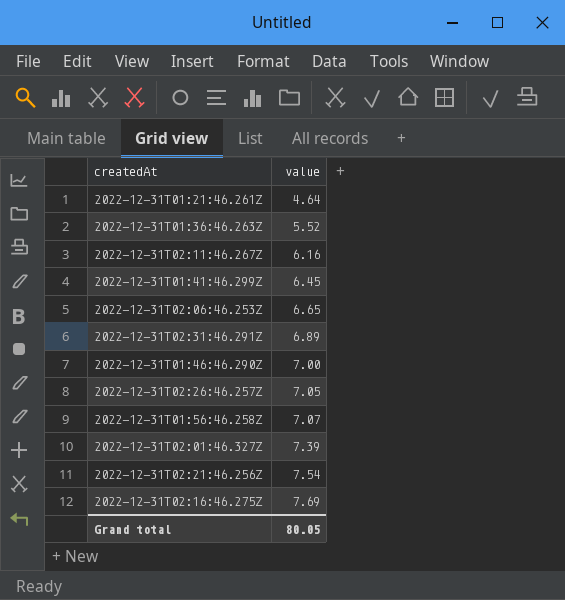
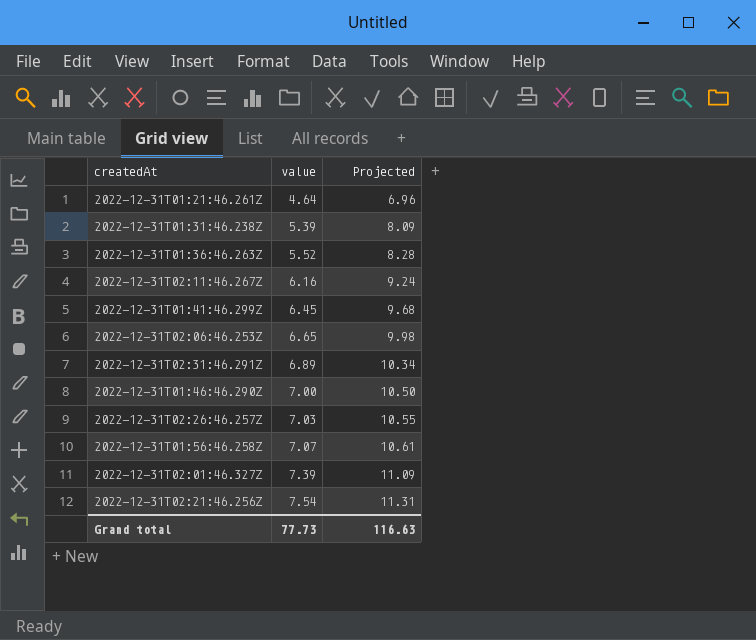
column Projected | formula: none -> [value] * 1.5
row 2022-12-31T02:16:46.275Z: 7.69 -> none
row 2022-12-31T01:31:46.238Z: none -> 5.39 | 8.09
2022-12-31T02:26:46.257Z | value: 7.05 -> 7.03
Grand total | value: 80.05 -> 77.73

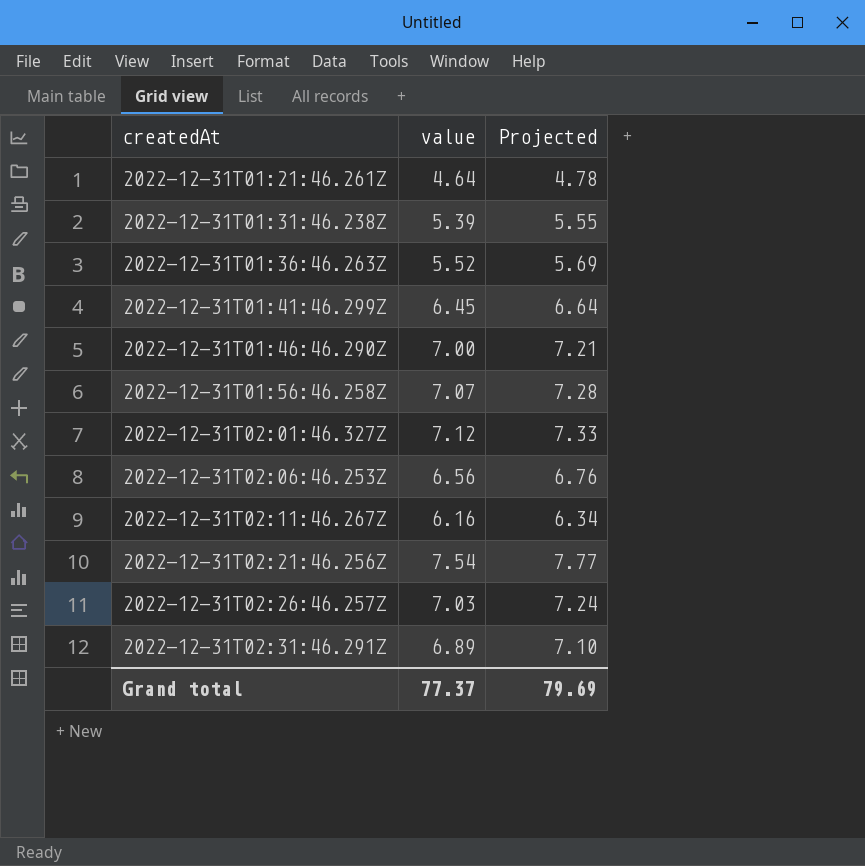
row order: value ascending -> createdAt ascending
column Projected | formula: [value] * 1.5 -> [value] * 1.03
2022-12-31T02:01:46.327Z | value: 7.39 -> 7.12
2022-12-31T02:06:46.253Z | value: 6.65 -> 6.56
Grand total | value: 77.73 -> 77.37
Grand total | Projected: 116.63 -> 79.69

